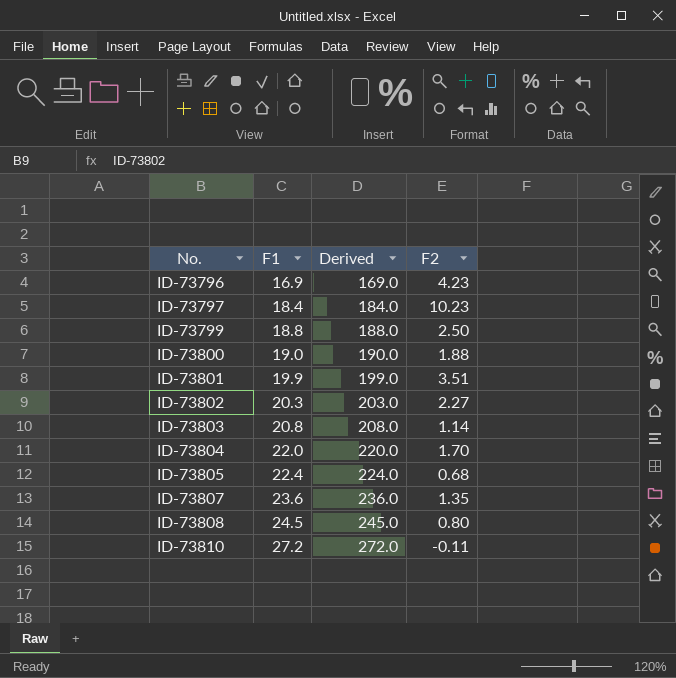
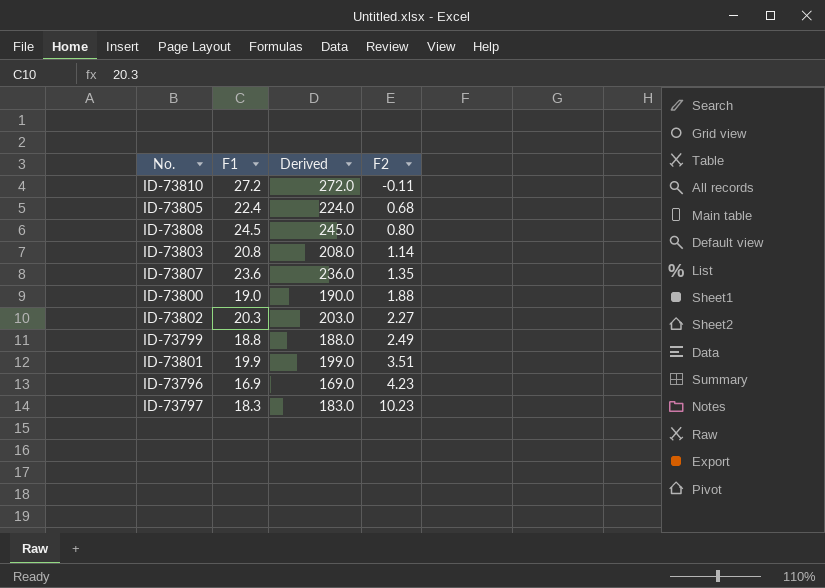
row order: No. ascending -> F2 ascending
row ID-73804: 22.0 | 220.0 | 1.70 -> none
ID-73799 | F2: 2.50 -> 2.49
ID-73797 | F1: 18.4 -> 18.3
ID-73797 | Derived: 184.0 -> 183.0

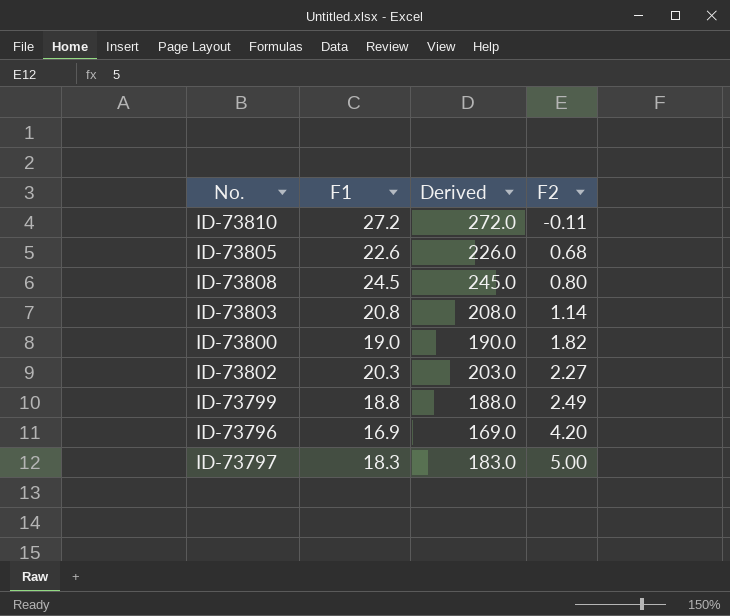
row ID-73807: 23.6 | 236.0 | 1.35 -> none
row ID-73801: 19.9 | 199.0 | 3.51 -> none
ID-73805 | F1: 22.4 -> 22.6
ID-73805 | Derived: 224.0 -> 226.0
ID-73800 | F2: 1.88 -> 1.82
ID-73796 | F2: 4.23 -> 4.20
ID-73797 | F2: 10.23 -> 5.00

